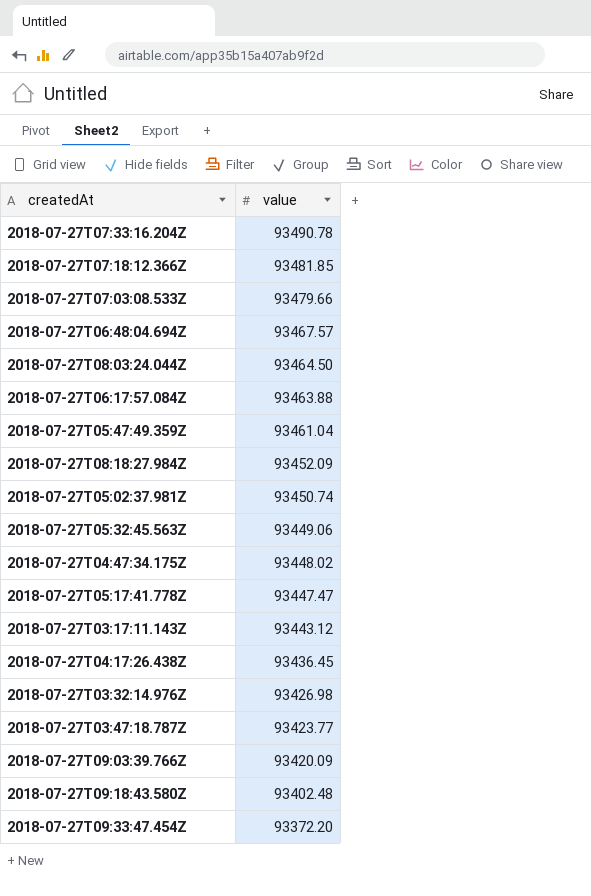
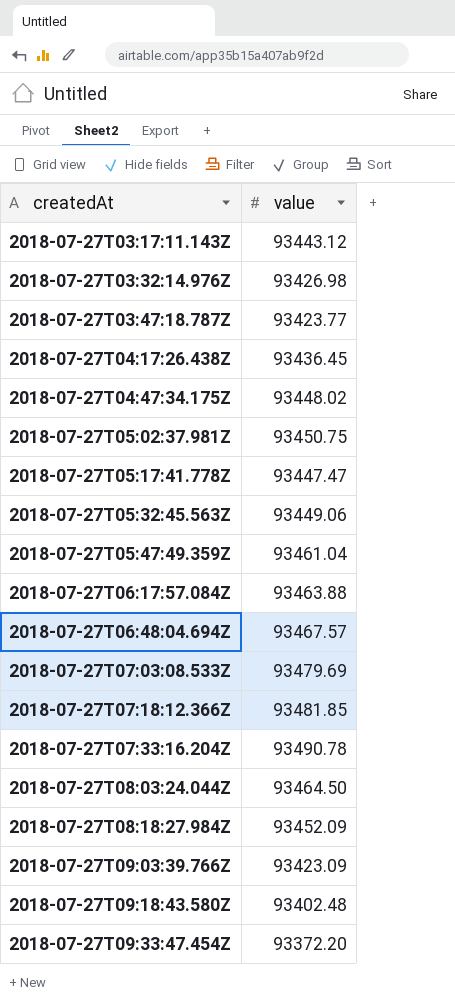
row order: value descending -> createdAt ascending
2018-07-27T05:02:37.981Z | value: 93450.74 -> 93450.75
2018-07-27T07:03:08.533Z | value: 93479.66 -> 93479.69
2018-07-27T09:03:39.766Z | value: 93420.09 -> 93423.09

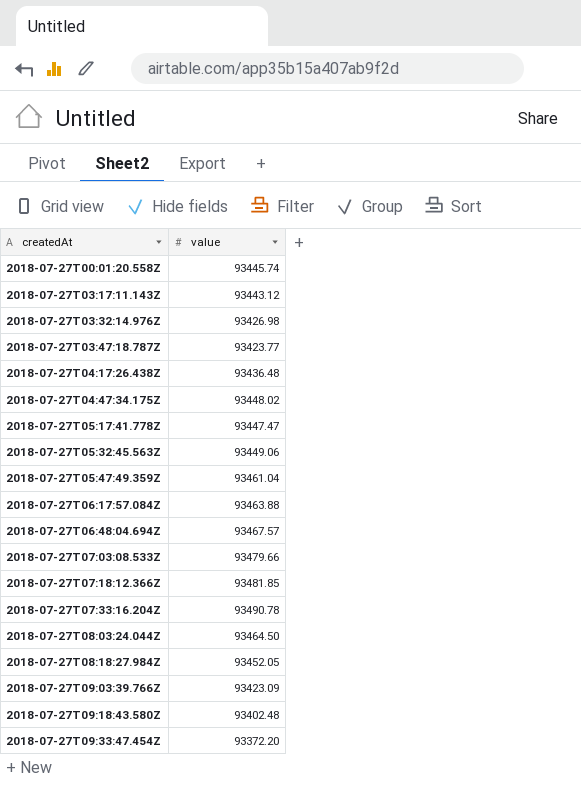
row 2018-07-27T05:02:37.981Z: 93450.75 -> none
row 2018-07-27T00:01:20.558Z: none -> 93445.74
2018-07-27T04:17:26.438Z | value: 93436.45 -> 93436.48
2018-07-27T07:03:08.533Z | value: 93479.69 -> 93479.66
2018-07-27T08:18:27.984Z | value: 93452.09 -> 93452.05

